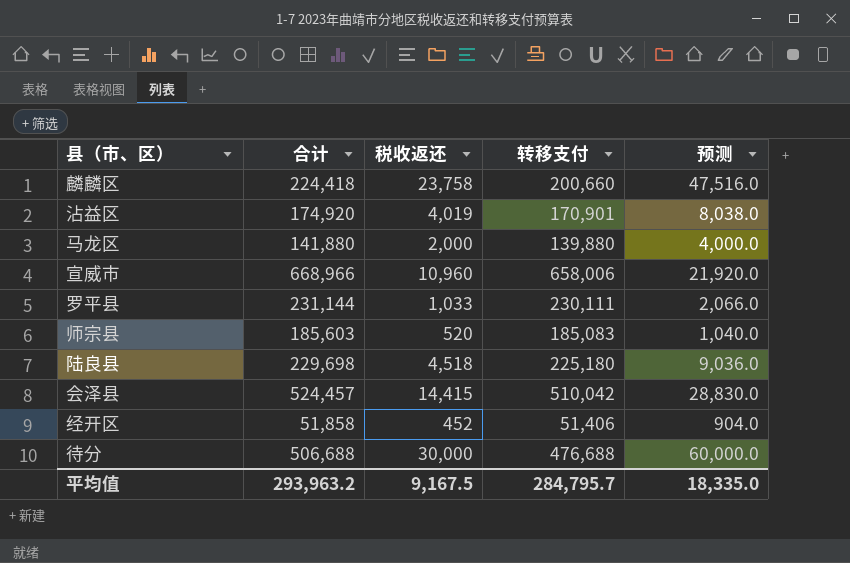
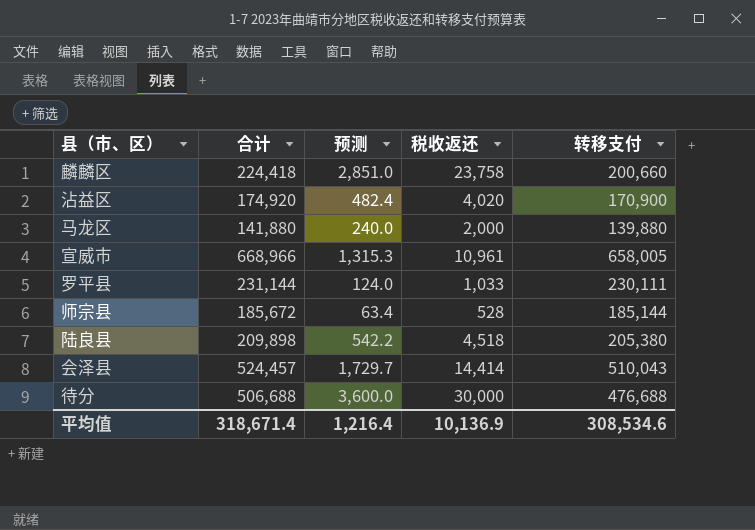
column 预测 | formula: [税收返还] * 2 -> [税收返还] * 0.12
column 预测 | position: 5 -> 3
row 经开区: 51,858 | 452 | 51,406 | 904.0 -> none
沾益区 | 税收返还: 4,019 -> 4,020
沾益区 | 转移支付: 170,901 -> 170,900
宣威市 | 税收返还: 10,960 -> 10,961
宣威市 | 转移支付: 658,006 -> 658,005
师宗县 | 合计: 185,603 -> 185,672
师宗县 | 税收返还: 520 -> 528
师宗县 | 转移支付: 185,083 -> 185,144
陆良县 | 合计: 229,698 -> 209,898
陆良县 | 转移支付: 225,180 -> 205,380
会泽县 | 税收返还: 14,415 -> 14,414
会泽县 | 转移支付: 510,042 -> 510,043
平均值 | 合计: 293,963.2 -> 318,671.4
平均值 | 预测: 18,335.0 -> 1,216.4
平均值 | 税收返还: 9,167.5 -> 10,136.9
平均值 | 转移支付: 284,795.7 -> 308,534.6

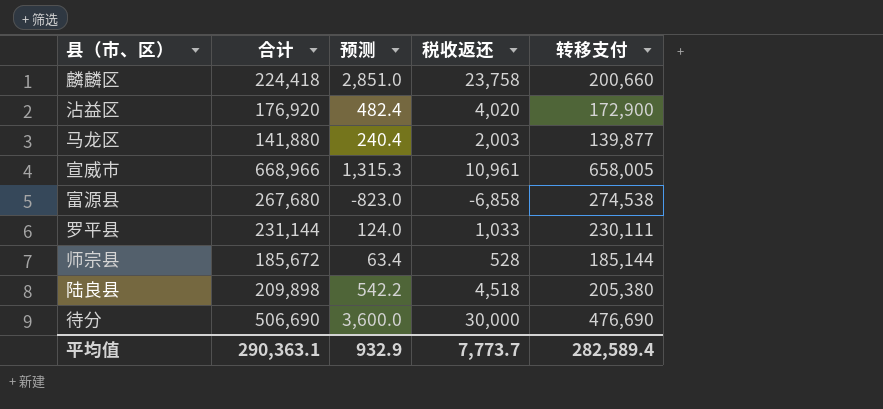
row 会泽县: 524,457 | 1,729.7 | 14,414 | 510,043 -> none
沾益区 | 合计: 174,920 -> 176,920
沾益区 | 转移支付: 170,900 -> 172,900
马龙区 | 预测: 240.0 -> 240.4
马龙区 | 税收返还: 2,000 -> 2,003
马龙区 | 转移支付: 139,880 -> 139,877
row 富源县: none -> 267,680 | -823.0 | -6,858 | 274,538
待分 | 合计: 506,688 -> 506,690
待分 | 转移支付: 476,688 -> 476,690
平均值 | 合计: 318,671.4 -> 290,363.1
平均值 | 预测: 1,216.4 -> 932.9
平均值 | 税收返还: 10,136.9 -> 7,773.7
平均值 | 转移支付: 308,534.6 -> 282,589.4

